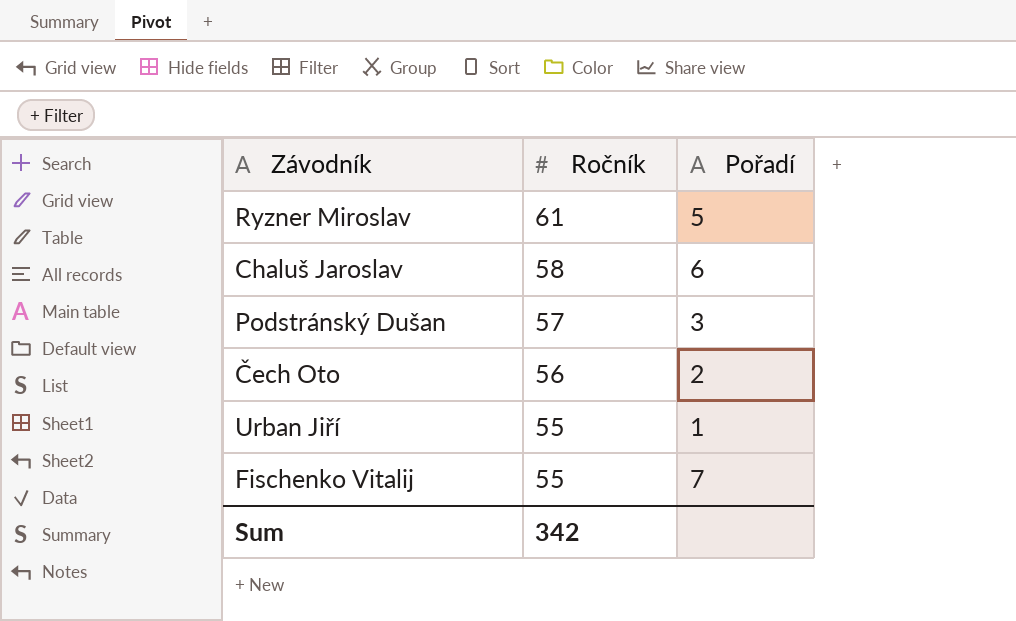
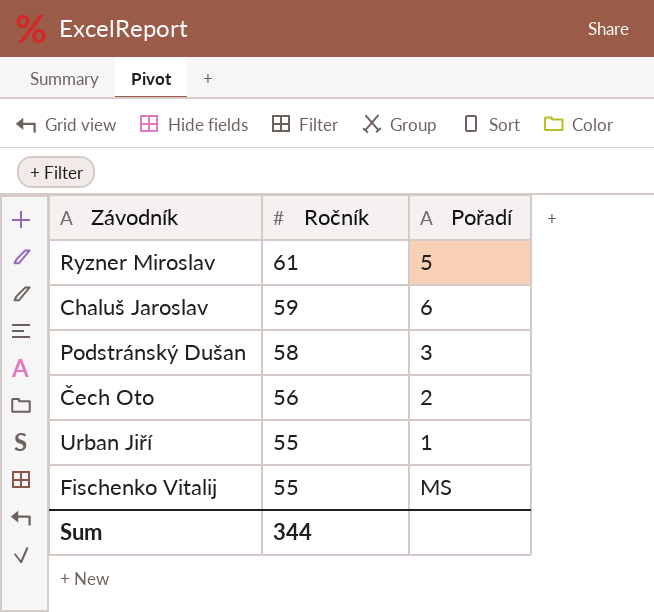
Chaluš Jaroslav | Ročník: 58 -> 59
Podstránský Dušan | Ročník: 57 -> 58
Fischenko Vitalij | Pořadí: 7 -> MS
Sum | Ročník: 342 -> 344

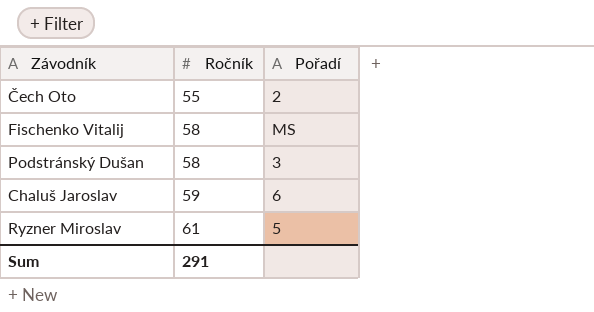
row order: Ročník descending -> Ročník ascending
row Urban Jiří: 55 | 1 -> none
Čech Oto | Ročník: 56 -> 55
Fischenko Vitalij | Ročník: 55 -> 58
Sum | Ročník: 344 -> 291

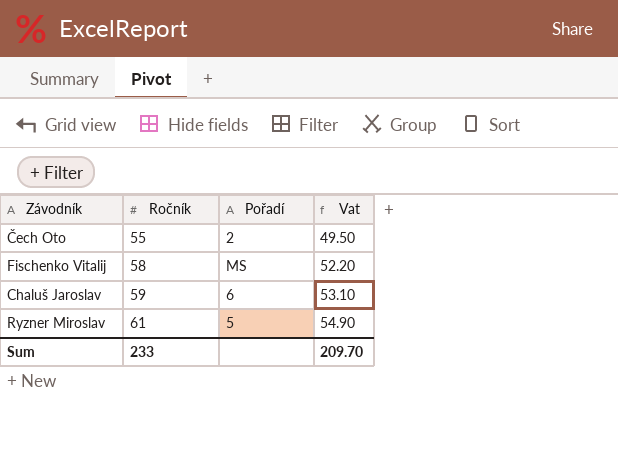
column Vat | formula: none -> [Ročník] * 0.9
row Podstránský Dušan: 58 | 3 -> none
Sum | Ročník: 291 -> 233

